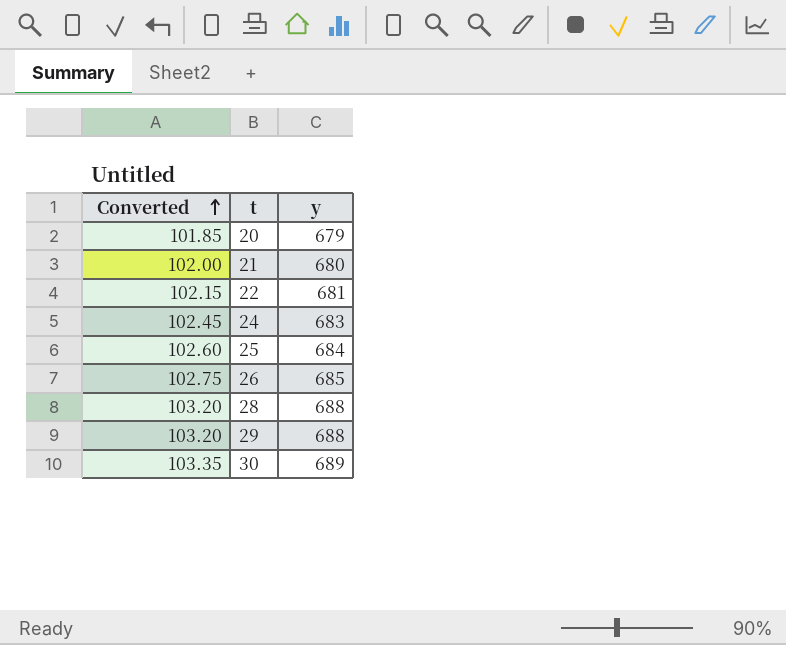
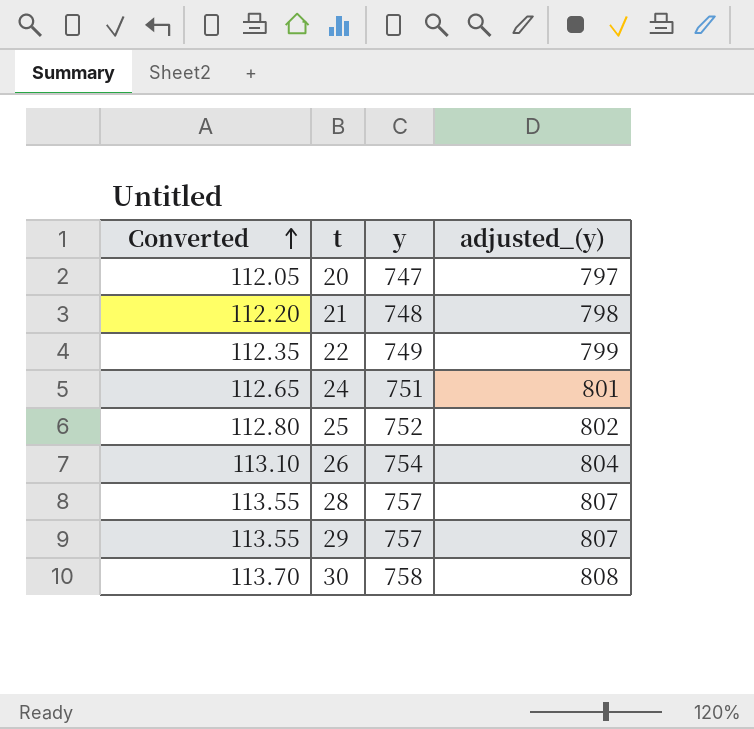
column adjusted_(y) | formula: none -> [y] + 50
20 | Converted: 101.85 -> 112.05
20 | y: 679 -> 747
21 | Converted: 102.00 -> 112.20
21 | y: 680 -> 748
22 | Converted: 102.15 -> 112.35
22 | y: 681 -> 749
24 | Converted: 102.45 -> 112.65
24 | y: 683 -> 751
25 | Converted: 102.60 -> 112.80
25 | y: 684 -> 752
26 | Converted: 102.75 -> 113.10
26 | y: 685 -> 754
28 | Converted: 103.20 -> 113.55
28 | y: 688 -> 757
29 | Converted: 103.20 -> 113.55
29 | y: 688 -> 757
30 | Converted: 103.35 -> 113.70
30 | y: 689 -> 758

